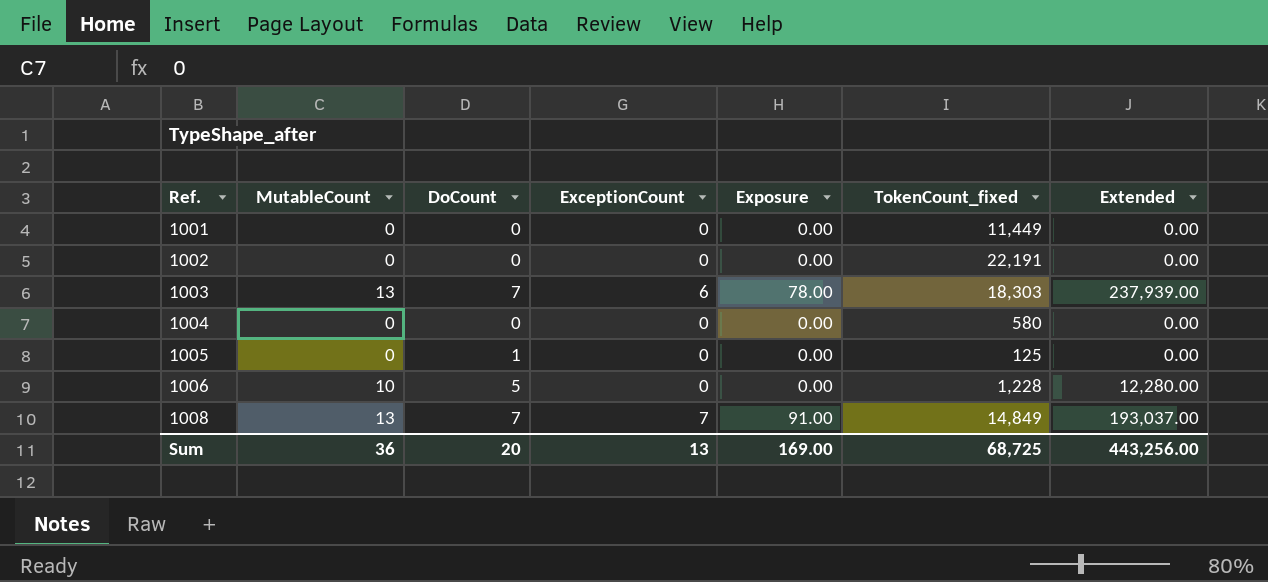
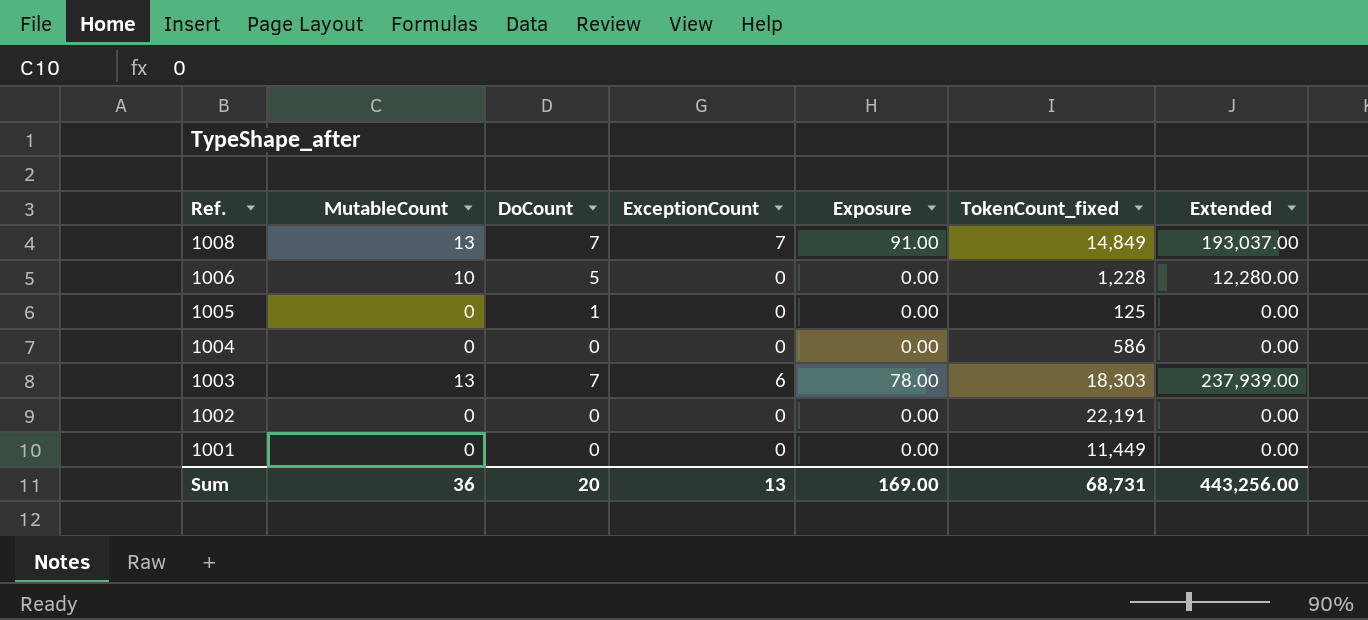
row order: Ref. ascending -> Ref. descending
1004 | TokenCount_fixed: 580 -> 586
Sum | TokenCount_fixed: 68,725 -> 68,731

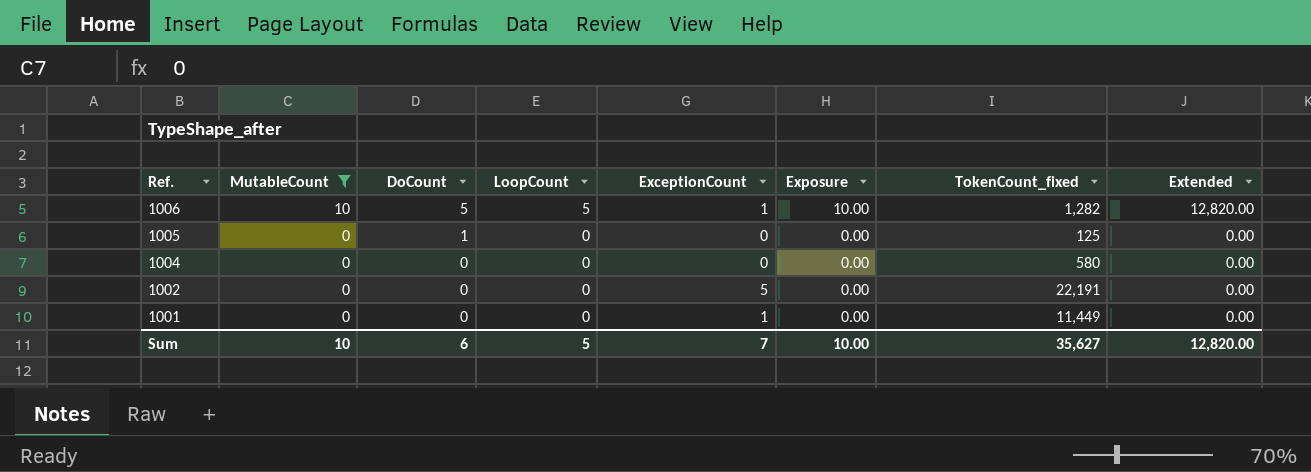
filter: none -> MutableCount != 13
column LoopCount | position: none -> 4
1006 | ExceptionCount: 0 -> 1
1006 | Exposure: 0.00 -> 10.00
1006 | TokenCount_fixed: 1,228 -> 1,282
1006 | Extended: 12,280.00 -> 12,820.00
1004 | TokenCount_fixed: 586 -> 580
1002 | ExceptionCount: 0 -> 5
1001 | ExceptionCount: 0 -> 1
Sum | MutableCount: 36 -> 10
Sum | DoCount: 20 -> 6
Sum | ExceptionCount: 13 -> 7
Sum | Exposure: 169.00 -> 10.00
Sum | TokenCount_fixed: 68,731 -> 35,627
Sum | Extended: 443,256.00 -> 12,820.00

